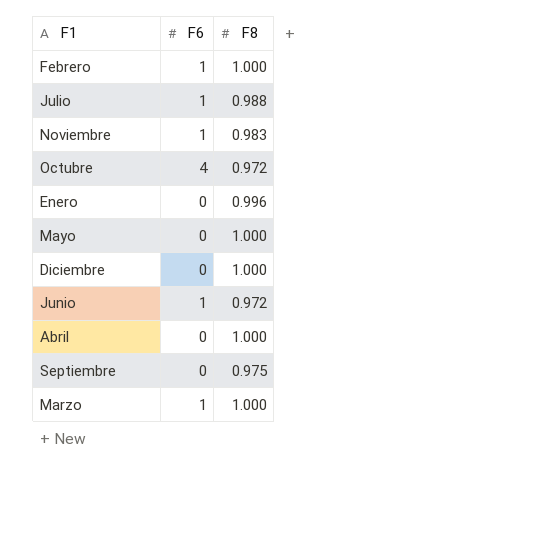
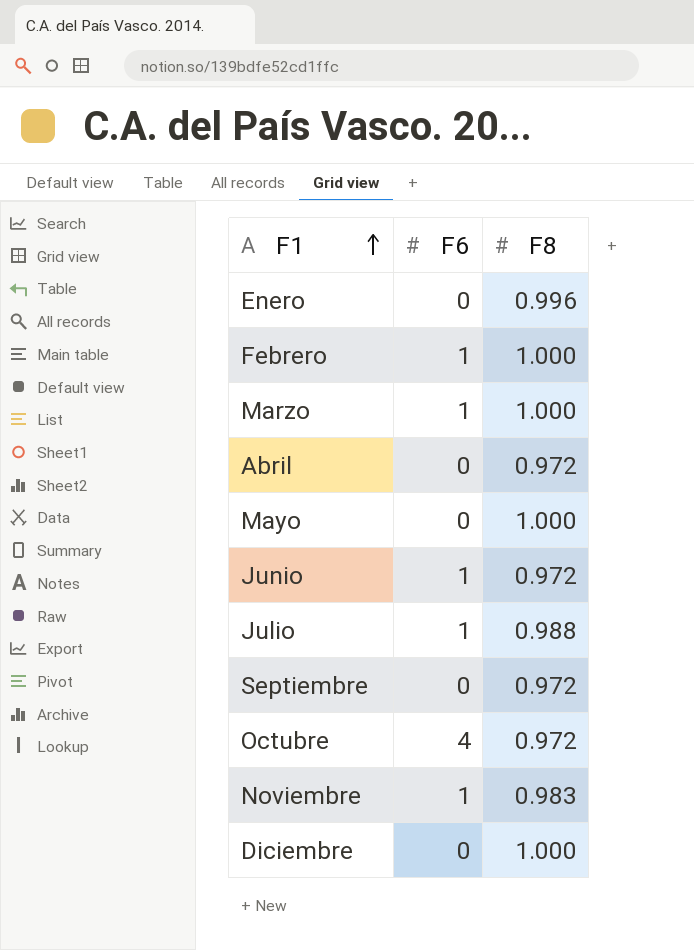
row order: none -> F1 ascending
Abril | F8: 1.000 -> 0.972
Septiembre | F8: 0.975 -> 0.972

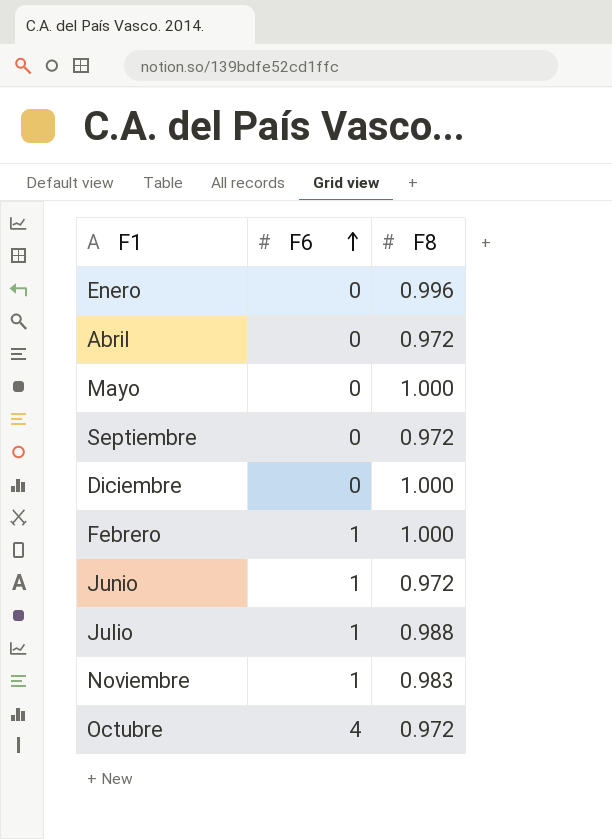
row order: F1 ascending -> F6 ascending
row Marzo: 1 | 1.000 -> none

